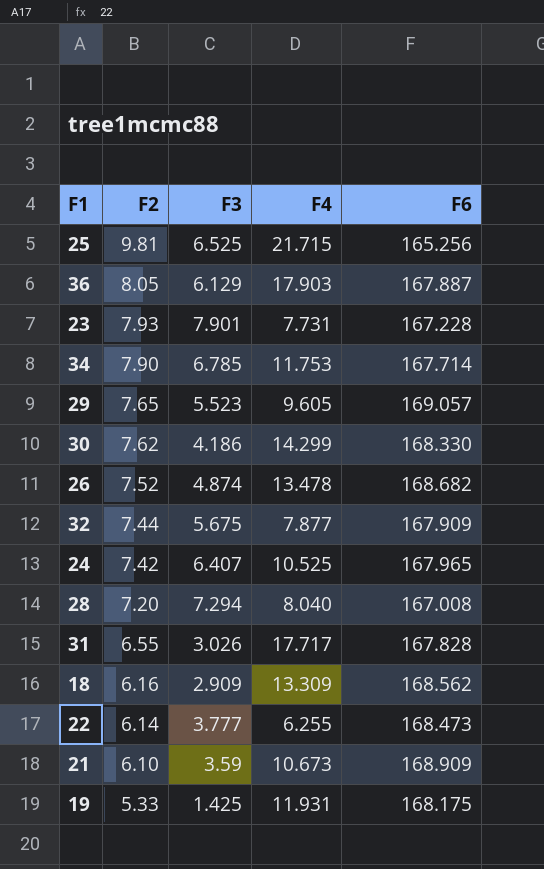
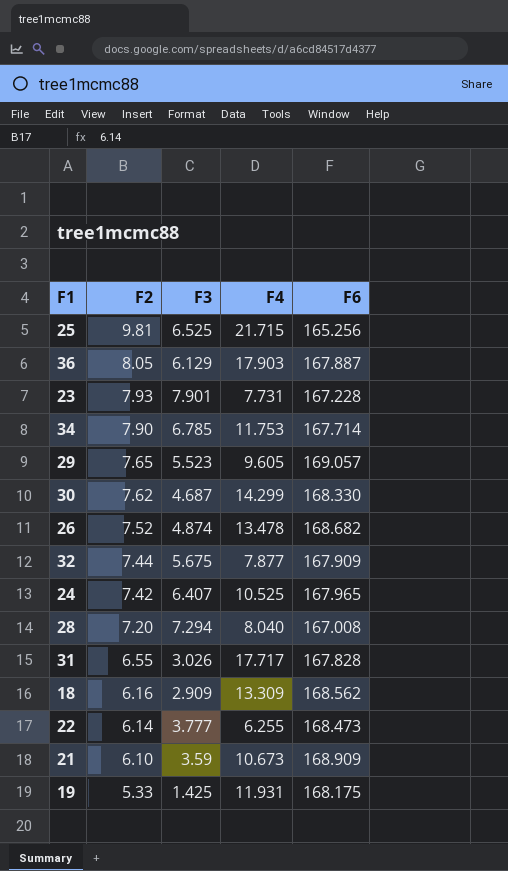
30 | F3: 4.186 -> 4.687

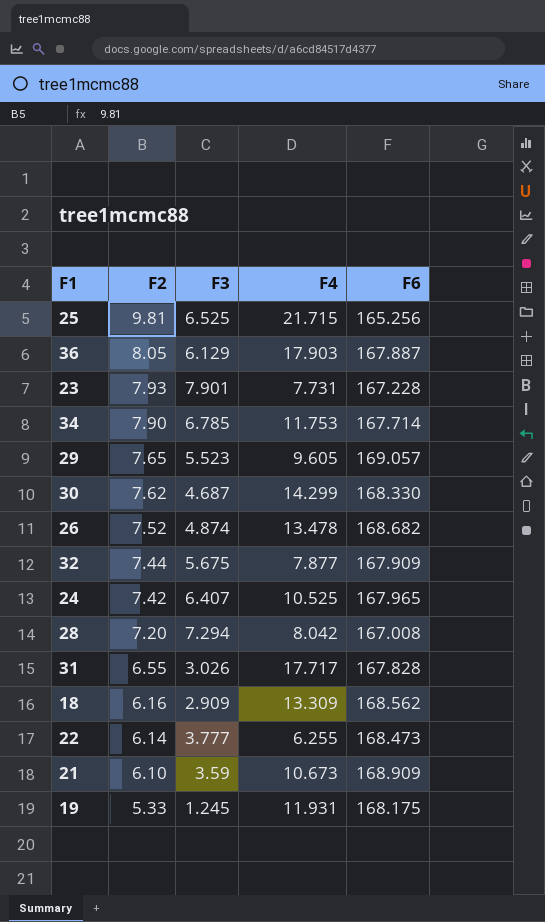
28 | F4: 8.040 -> 8.042
19 | F3: 1.425 -> 1.245

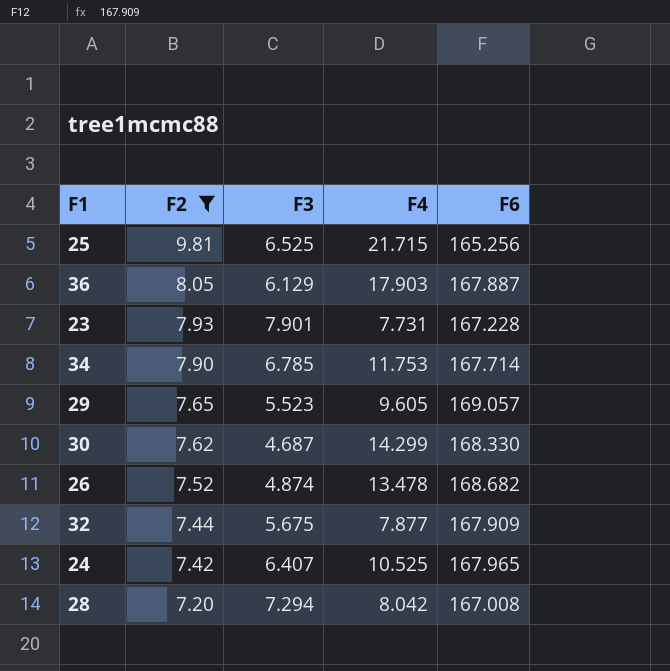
filter: none -> F2 >= 7.20

